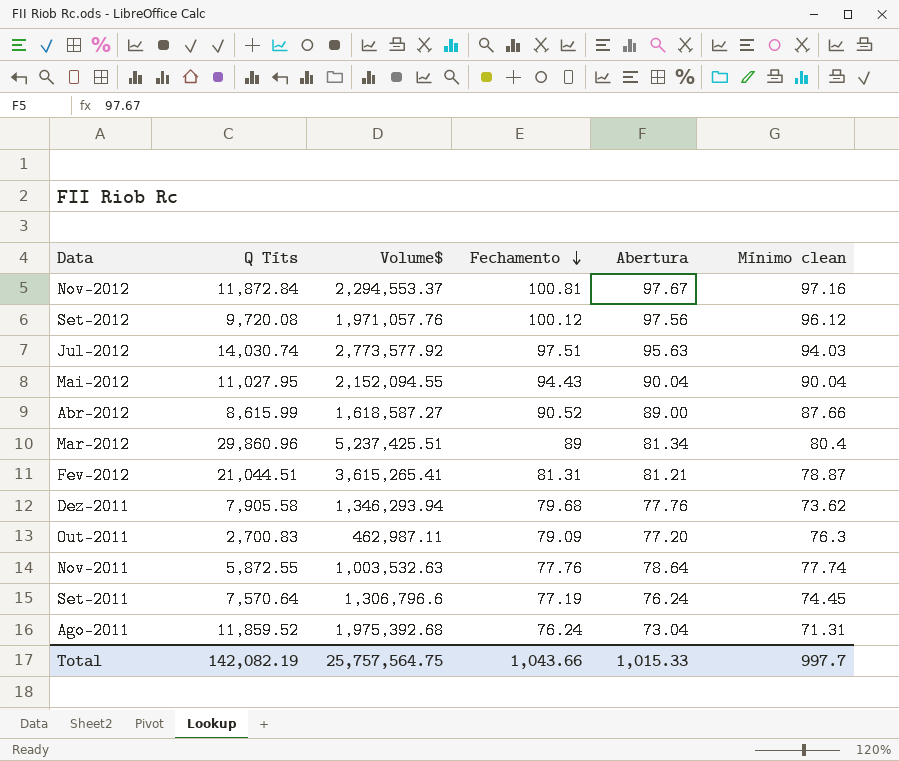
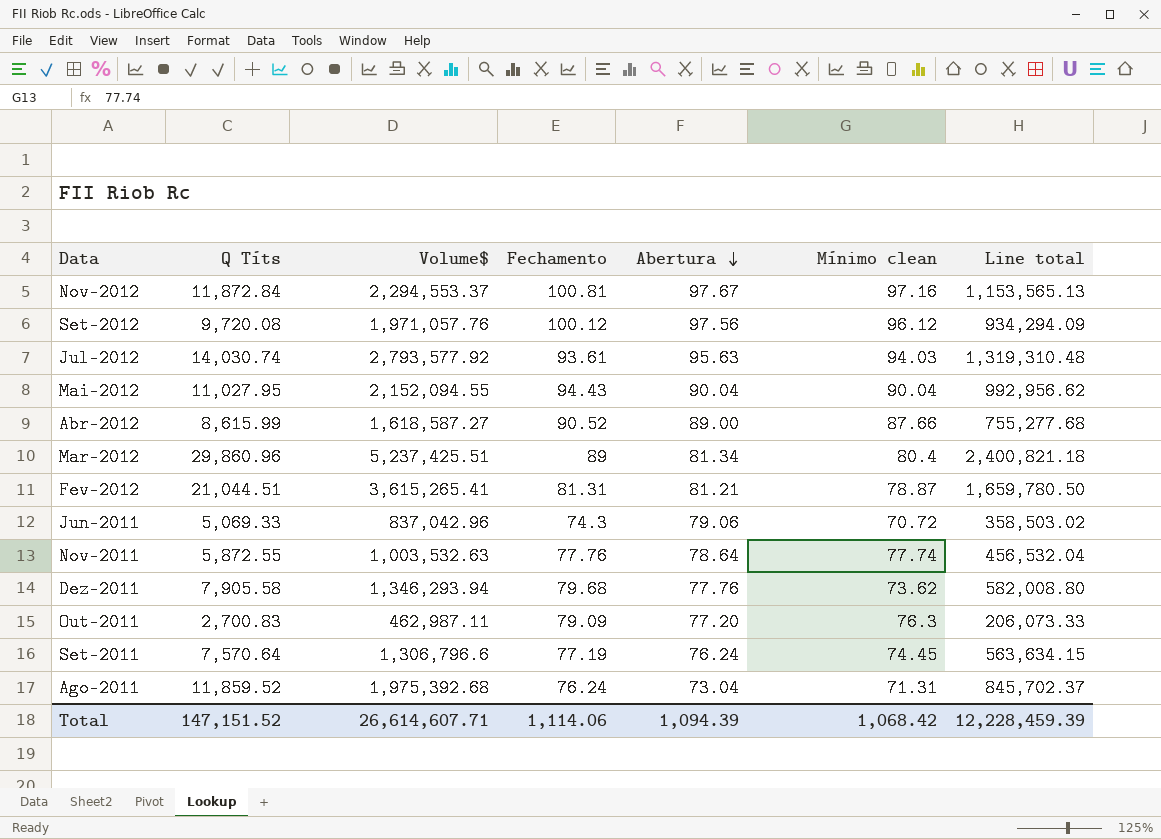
row order: Fechamento descending -> Abertura descending
column Line total | formula: none -> [Q Títs] * [Mínimo clean]
Jul-2012 | Volume$: 2,773,577.92 -> 2,793,577.92
Jul-2012 | Fechamento: 97.51 -> 93.61
row Jun-2011: none -> 5,069.33 | 837,042.96 | 74.3 | 79.06 | 70.72 | 358,503.02
Total | Q Títs: 142,082.19 -> 147,151.52
Total | Volume$: 25,757,564.75 -> 26,614,607.71
Total | Fechamento: 1,043.66 -> 1,114.06
Total | Abertura: 1,015.33 -> 1,094.39
Total | Mínimo clean: 997.7 -> 1,068.42

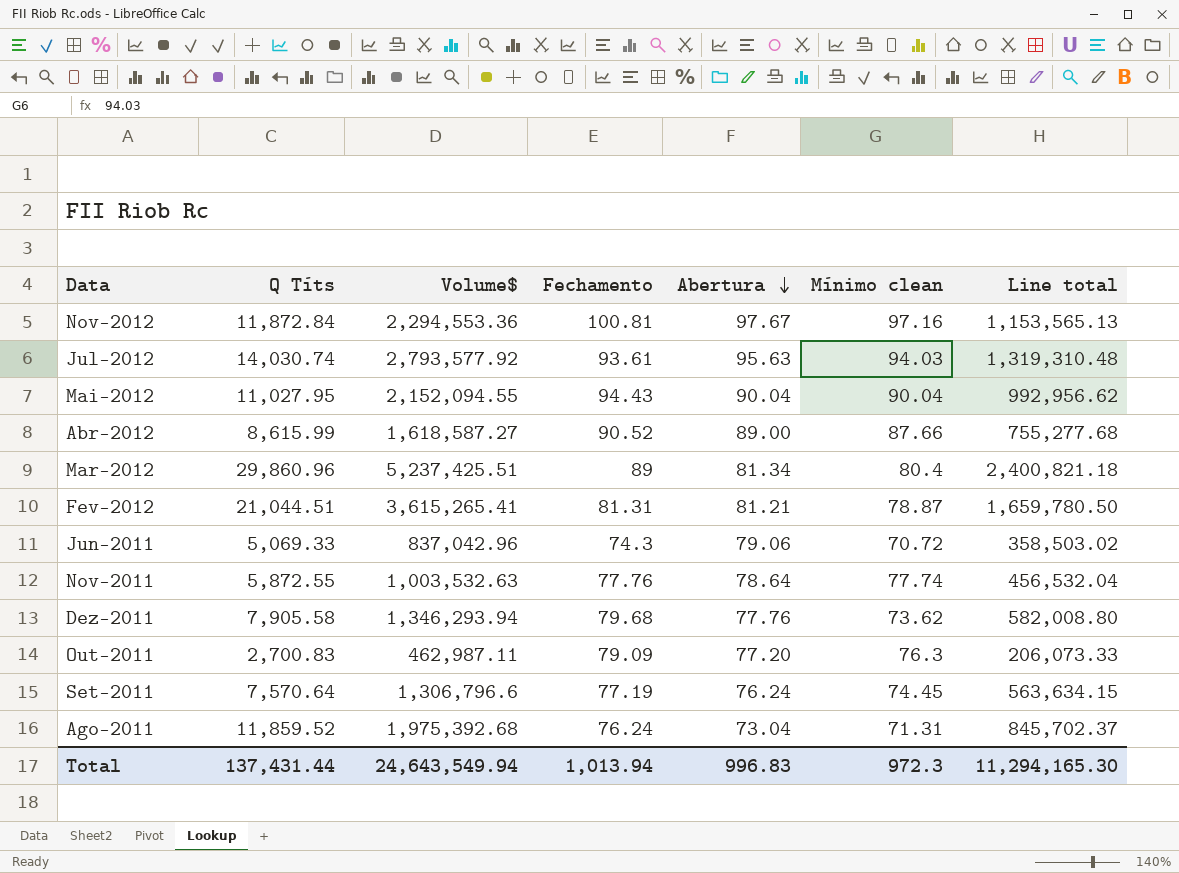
row Set-2012: 9,720.08 | 1,971,057.76 | 100.12 | 97.56 | 96.12 | 934,294.09 -> none
Nov-2012 | Volume$: 2,294,553.37 -> 2,294,553.36
Total | Q Títs: 147,151.52 -> 137,431.44
Total | Volume$: 26,614,607.71 -> 24,643,549.94
Total | Fechamento: 1,114.06 -> 1,013.94
Total | Abertura: 1,094.39 -> 996.83
Total | Mínimo clean: 1,068.42 -> 972.3
Total | Line total: 12,228,459.39 -> 11,294,165.30

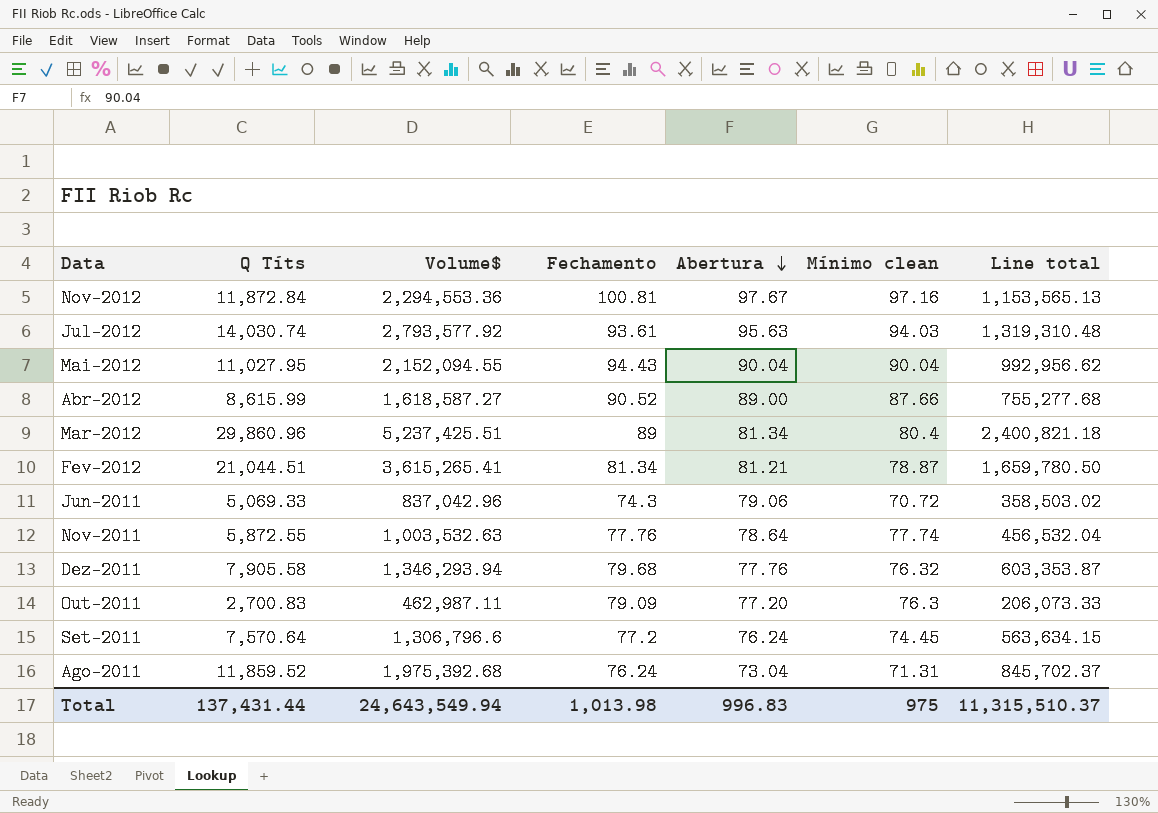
Fev-2012 | Fechamento: 81.31 -> 81.34
Dez-2011 | Mínimo clean: 73.62 -> 76.32
Dez-2011 | Line total: 582,008.80 -> 603,353.87
Set-2011 | Fechamento: 77.19 -> 77.2
Total | Fechamento: 1,013.94 -> 1,013.98
Total | Mínimo clean: 972.3 -> 975
Total | Line total: 11,294,165.30 -> 11,315,510.37

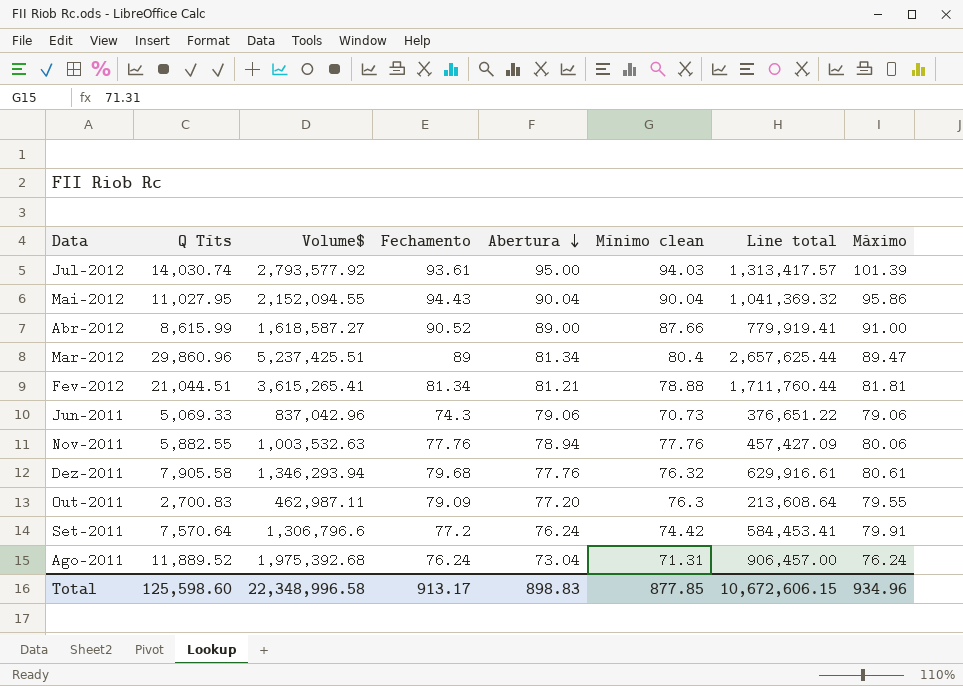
column Line total | formula: [Q Títs] * [Mínimo clean] -> [Q Títs] * [Fechamento]
column Máximo | position: none -> 8
row Nov-2012: 11,872.84 | 2,294,553.36 | 100.81 | 97.67 | 97.16 | 1,153,565.13 -> none
Jul-2012 | Abertura: 95.63 -> 95.00
Fev-2012 | Mínimo clean: 78.87 -> 78.88
Jun-2011 | Mínimo clean: 70.72 -> 70.73
Nov-2011 | Q Títs: 5,872.55 -> 5,882.55
Nov-2011 | Abertura: 78.64 -> 78.94
Nov-2011 | Mínimo clean: 77.74 -> 77.76
Set-2011 | Mínimo clean: 74.45 -> 74.42
Ago-2011 | Q Títs: 11,859.52 -> 11,889.52
Total | Q Títs: 137,431.44 -> 125,598.60
Total | Volume$: 24,643,549.94 -> 22,348,996.58
Total | Fechamento: 1,013.98 -> 913.17
Total | Abertura: 996.83 -> 898.83
Total | Mínimo clean: 975 -> 877.85
Total | Line total: 11,315,510.37 -> 10,672,606.15

